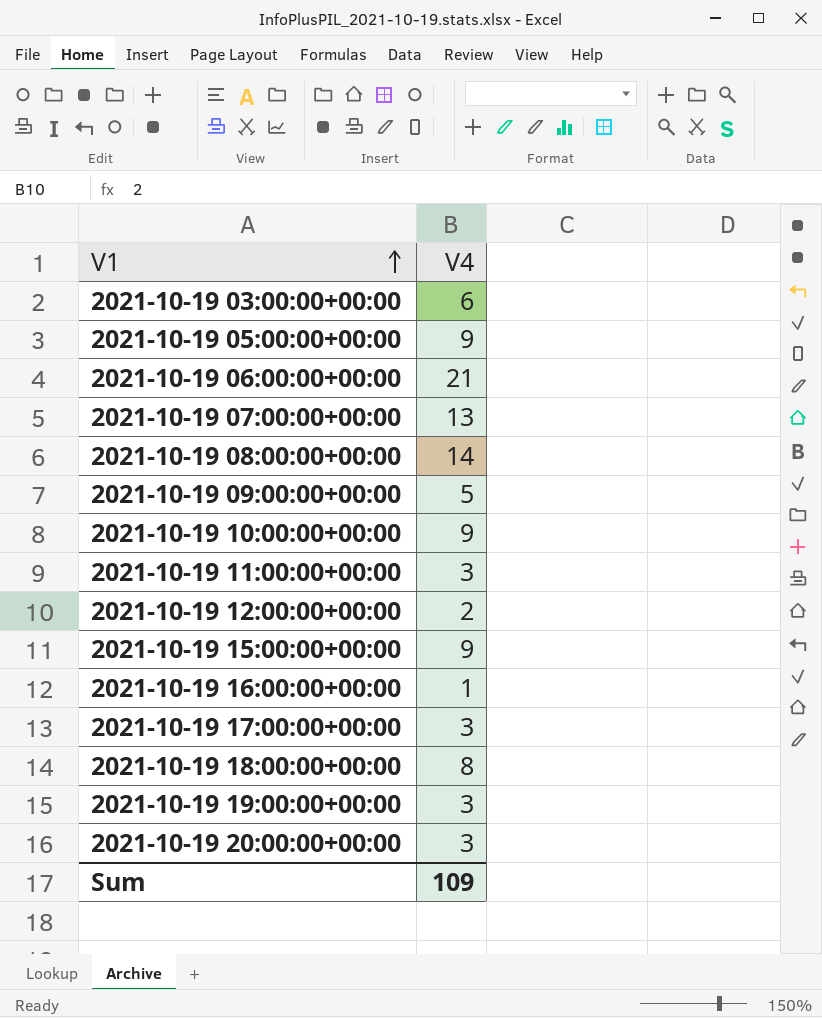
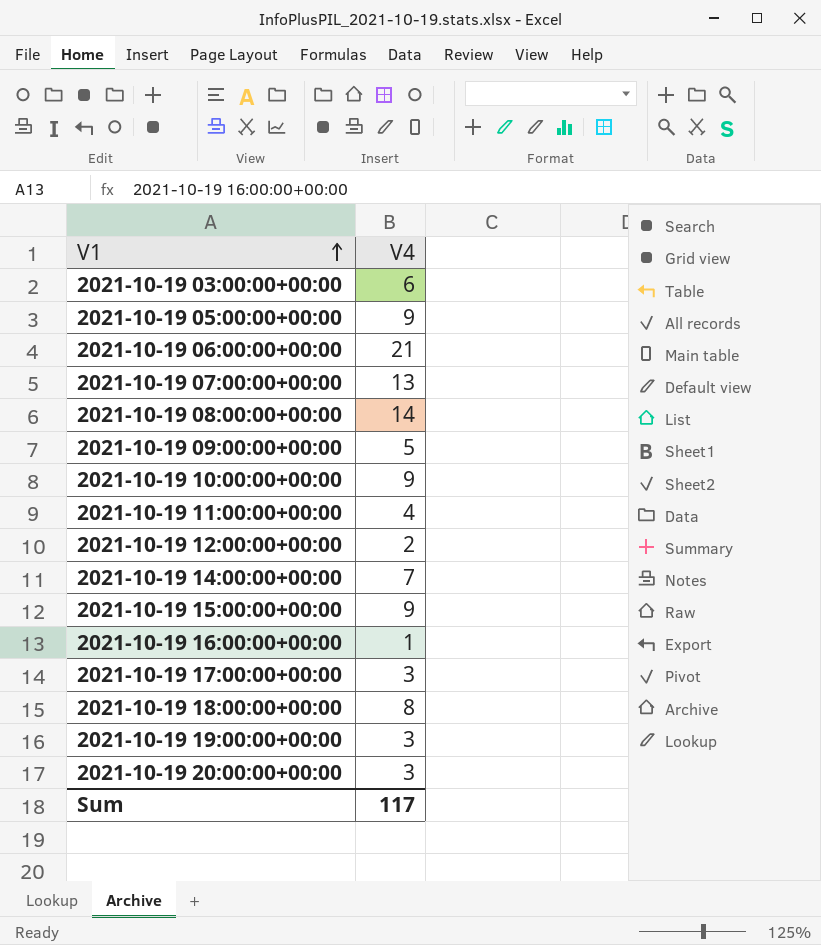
2021-10-19 11:00:00+00:00 | V4: 3 -> 4
row 2021-10-19 14:00:00+00:00: none -> 7
Sum | V4: 109 -> 117

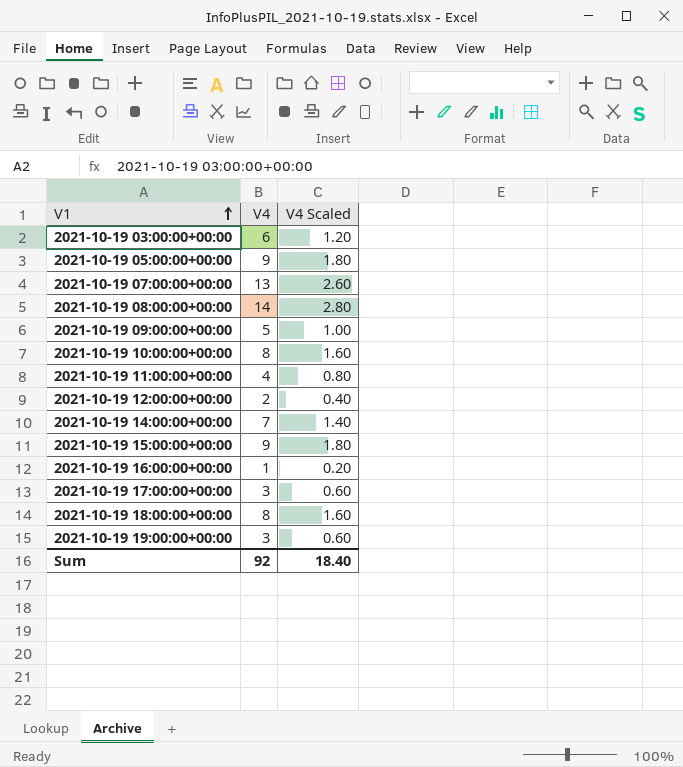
column V4 Scaled | formula: none -> [V4] * 0.2
row 2021-10-19 06:00:00+00:00: 21 -> none
row 2021-10-19 20:00:00+00:00: 3 -> none
2021-10-19 10:00:00+00:00 | V4: 9 -> 8
Sum | V4: 117 -> 92

